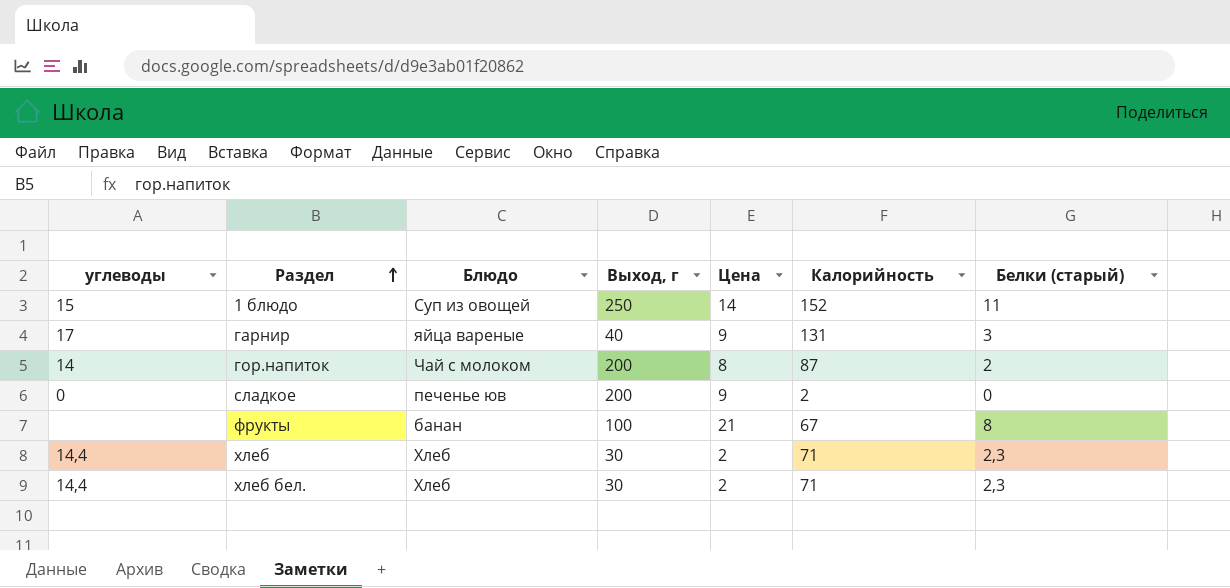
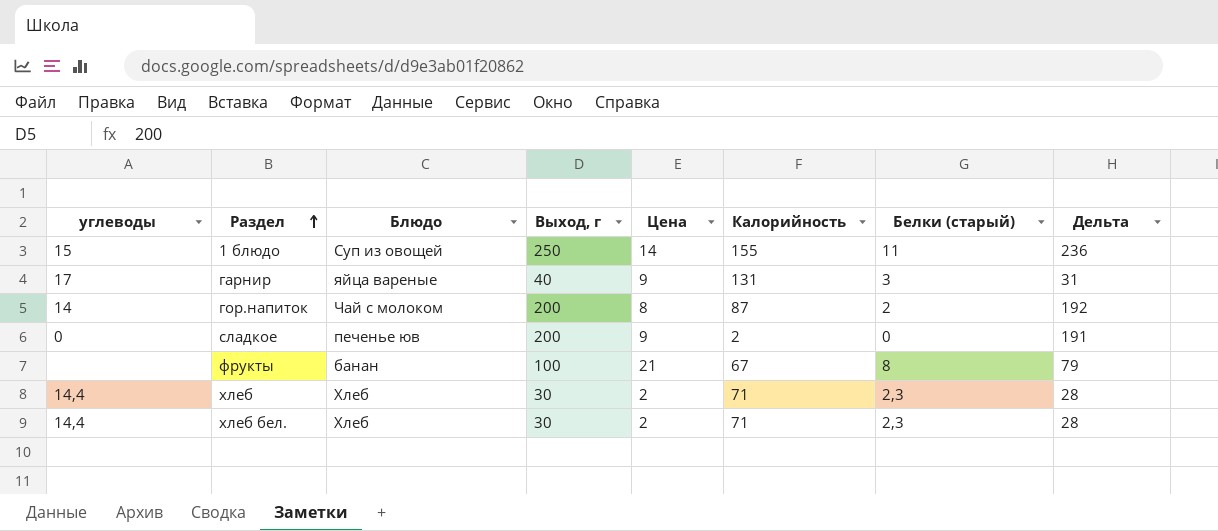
column Дельта | formula: none -> [Выход, г] - [Цена]
1 блюдо | Калорийность: 152 -> 155

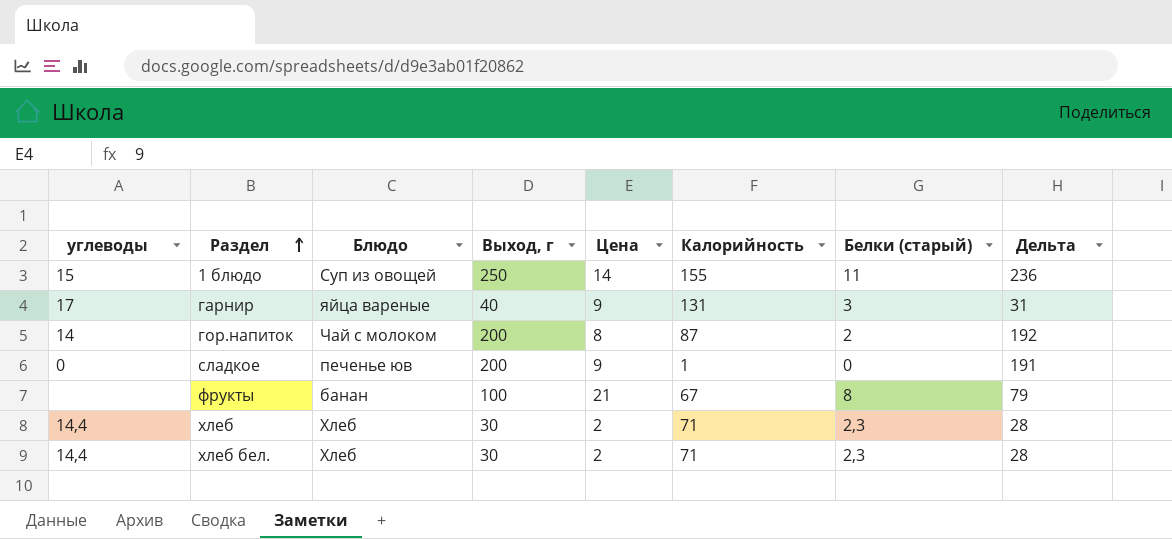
сладкое | Калорийность: 2 -> 1

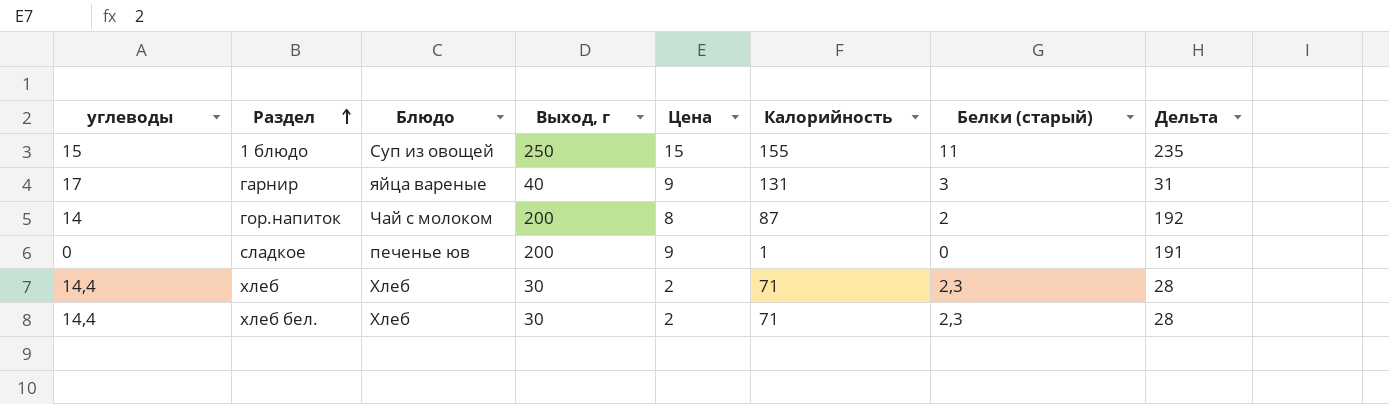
row фрукты: none | банан | 100 | 21 | 67 | 8 | 79 -> none
1 блюдо | Цена: 14 -> 15
1 блюдо | Дельта: 236 -> 235

